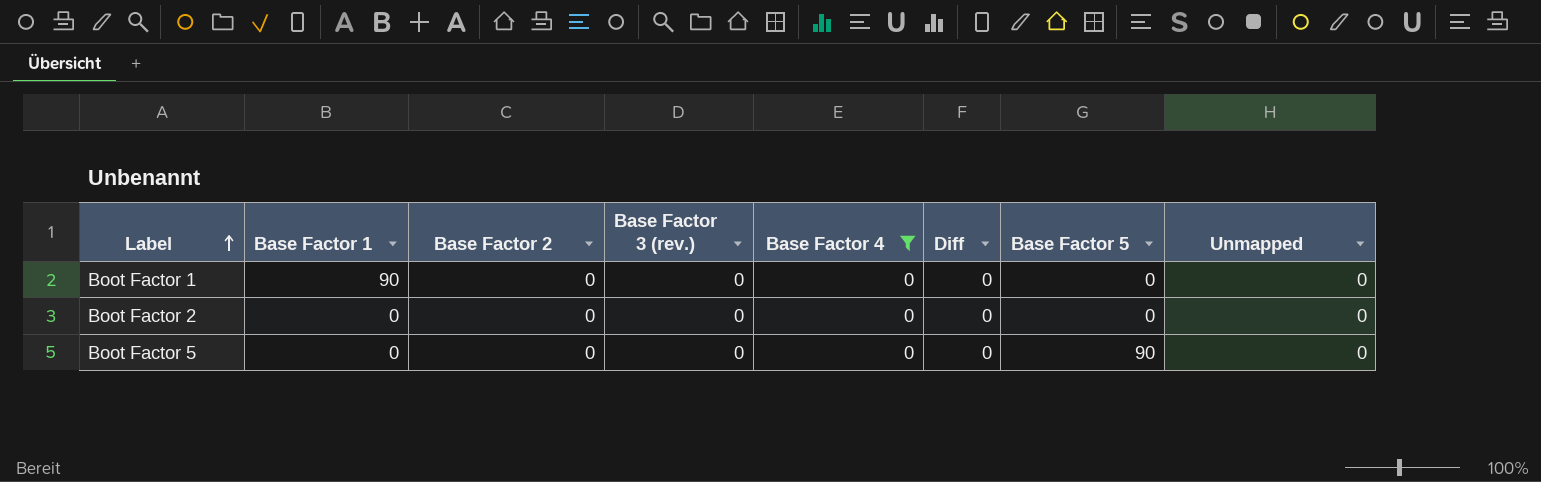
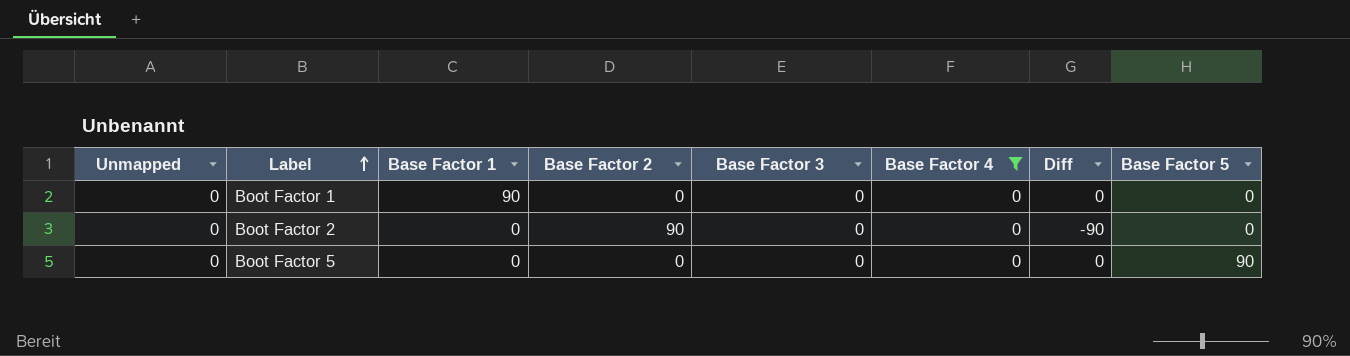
column Unmapped | position: 8 -> 1
column name: Base Factor 3 (rev.) -> Base Factor 3
Boot Factor 2 | Base Factor 2: 0 -> 90
Boot Factor 2 | Diff: 0 -> -90

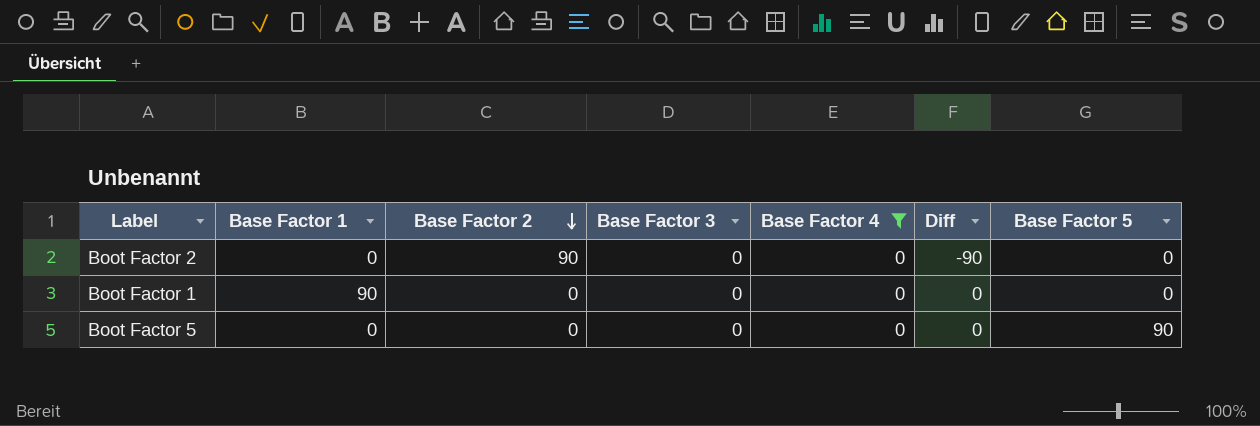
row order: Label ascending -> Base Factor 2 descending
column Unmapped | position: 1 -> none

